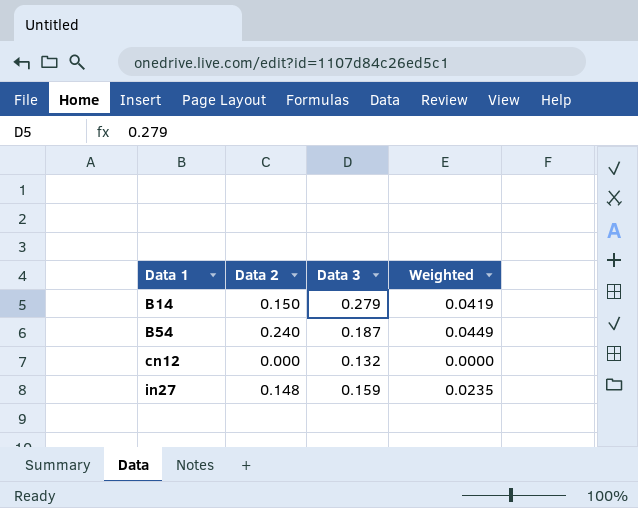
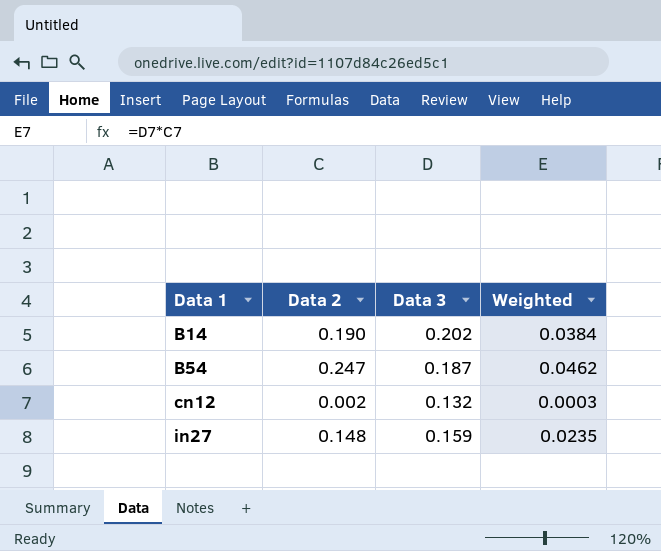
B14 | Data 2: 0.150 -> 0.190
B14 | Data 3: 0.279 -> 0.202
B14 | Weighted: 0.0419 -> 0.0384
B54 | Data 2: 0.240 -> 0.247
B54 | Weighted: 0.0449 -> 0.0462
cn12 | Data 2: 0.000 -> 0.002
cn12 | Weighted: 0.0000 -> 0.0003

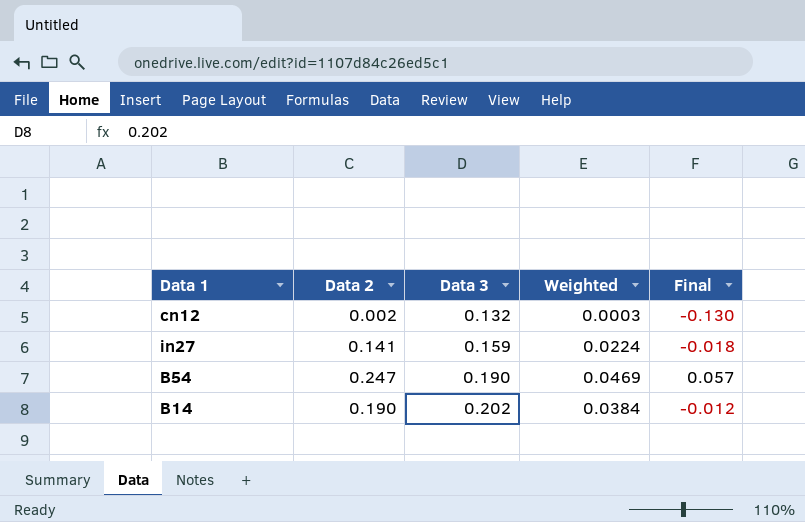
row order: Data 1 ascending -> Data 3 ascending
column Final | formula: none -> [Data 2] - [Data 3]
in27 | Data 2: 0.148 -> 0.141
in27 | Weighted: 0.0235 -> 0.0224
B54 | Data 3: 0.187 -> 0.190
B54 | Weighted: 0.0462 -> 0.0469

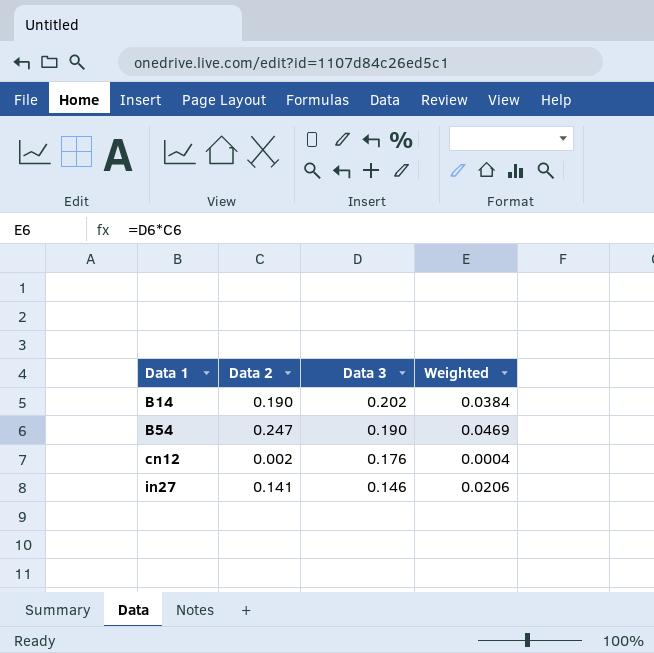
row order: Data 3 ascending -> Data 1 ascending
column Final | formula: [Data 2] - [Data 3] -> none
cn12 | Data 3: 0.132 -> 0.176
cn12 | Weighted: 0.0003 -> 0.0004
in27 | Data 3: 0.159 -> 0.146
in27 | Weighted: 0.0224 -> 0.0206

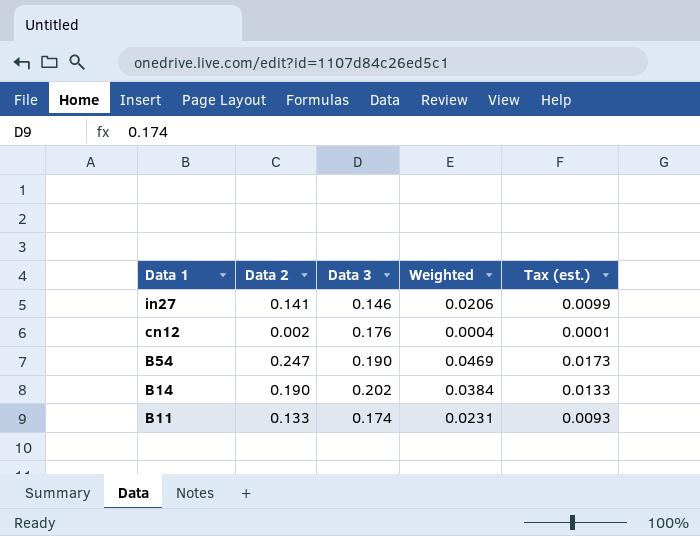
row order: Data 1 ascending -> Data 1 descending
column Tax (est.) | formula: none -> [Data 2] * 0.07
row B11: none -> 0.133 | 0.174 | 0.0231 | 0.0093

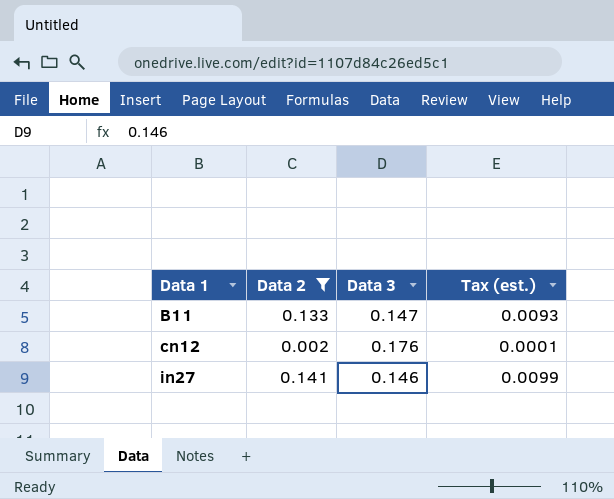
filter: none -> Data 2 <= 0.141
row order: Data 1 descending -> Data 1 ascending
column Weighted | formula: [Data 2] * [Data 3] -> none
B11 | Data 3: 0.174 -> 0.147

